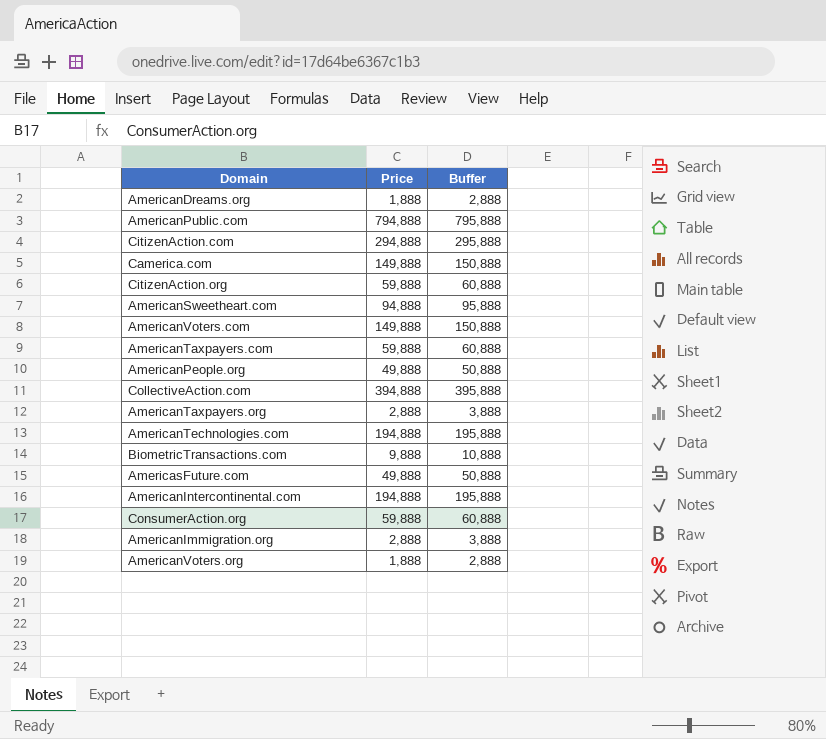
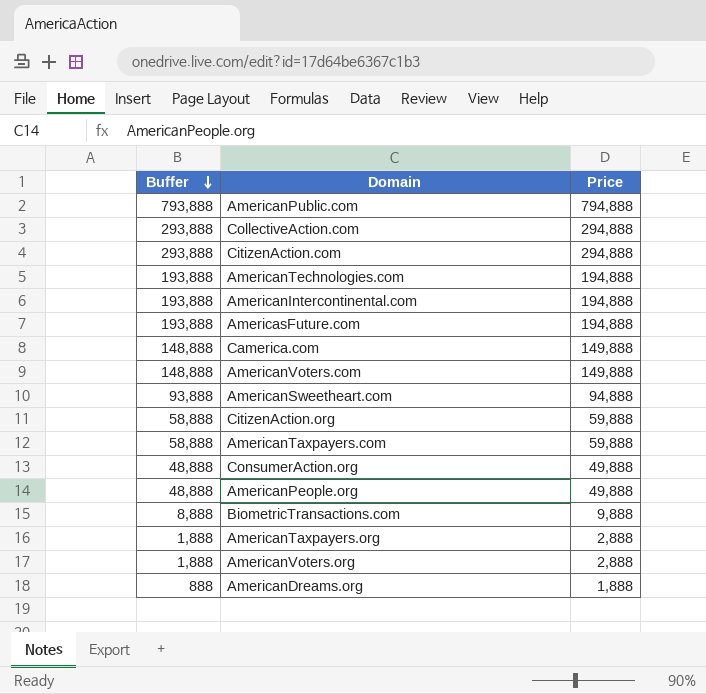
row order: none -> Buffer descending
column Buffer | formula: [Price] + 1000 -> [Price] - 1000
column Buffer | position: 3 -> 1
row AmericanImmigration.org: 2,888 | 3,888 -> none
CollectiveAction.com | Price: 394,888 -> 294,888
AmericasFuture.com | Price: 49,888 -> 194,888
ConsumerAction.org | Price: 59,888 -> 49,888
AmericanVoters.org | Price: 1,888 -> 2,888

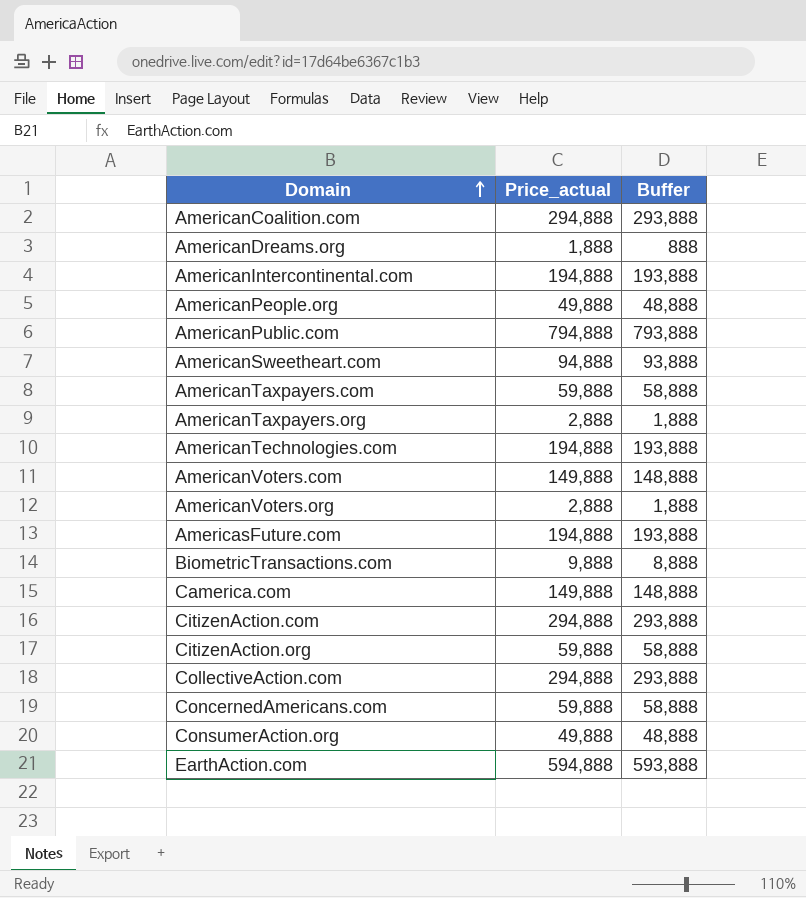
row order: Buffer descending -> Domain ascending
column name: Price -> Price_actual
column Buffer | position: 1 -> 3
row AmericanCoalition.com: none -> 294,888 | 293,888
row ConcernedAmericans.com: none -> 59,888 | 58,888
row EarthAction.com: none -> 594,888 | 593,888

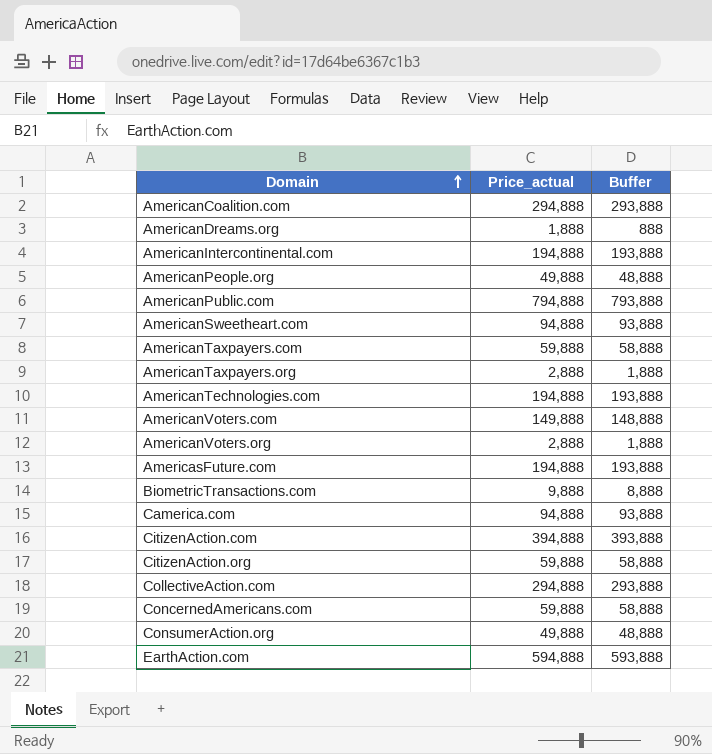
Camerica.com | Price_actual: 149,888 -> 94,888
Camerica.com | Buffer: 148,888 -> 93,888
CitizenAction.com | Price_actual: 294,888 -> 394,888
CitizenAction.com | Buffer: 293,888 -> 393,888

